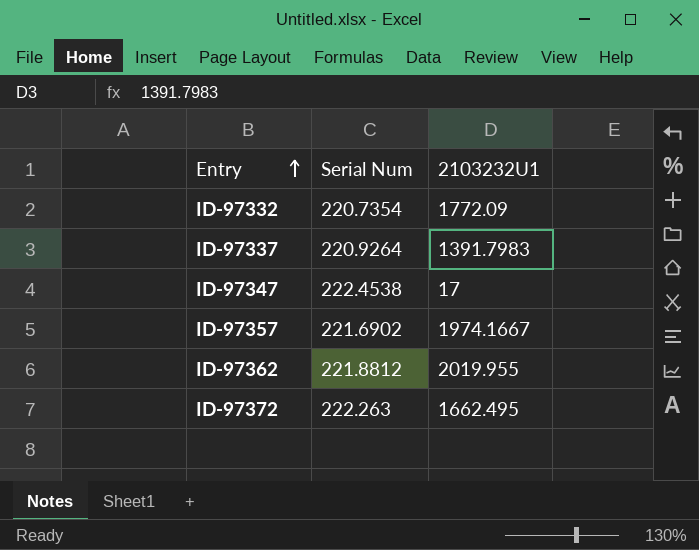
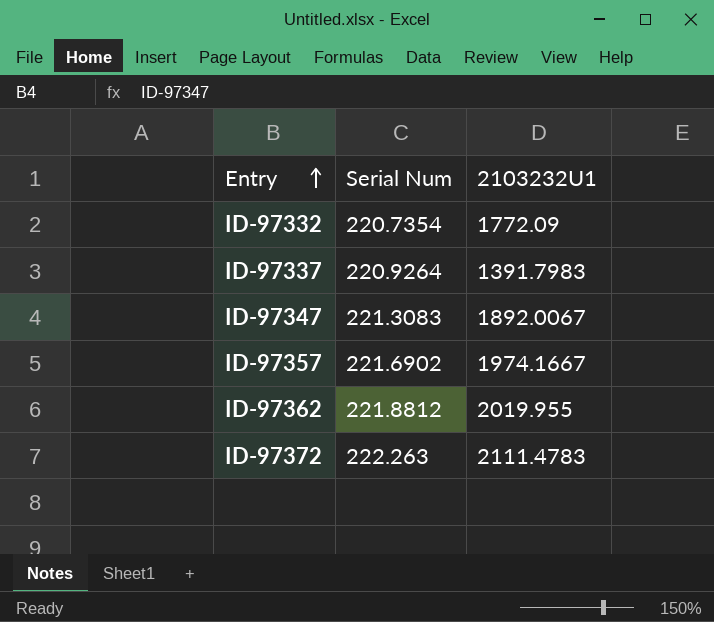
ID-97347 | Serial Num: 222.4538 -> 221.3083
ID-97347 | 2103232U1: 17 -> 1892.0067
ID-97372 | 2103232U1: 1662.495 -> 2111.4783

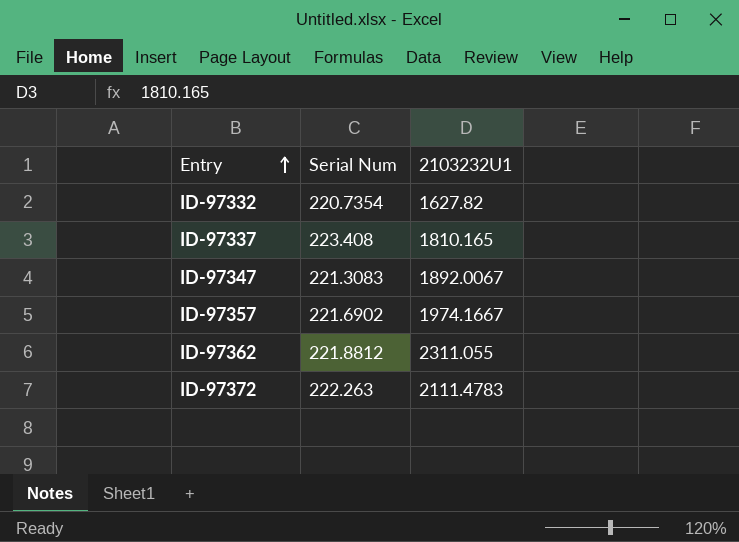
ID-97332 | 2103232U1: 1772.09 -> 1627.82
ID-97337 | Serial Num: 220.9264 -> 223.408
ID-97337 | 2103232U1: 1391.7983 -> 1810.165
ID-97362 | 2103232U1: 2019.955 -> 2311.055

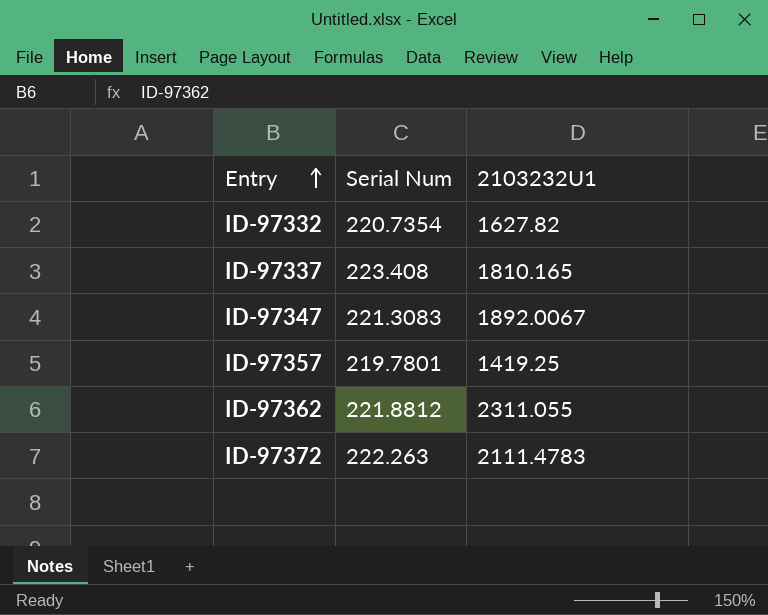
ID-97357 | Serial Num: 221.6902 -> 219.7801
ID-97357 | 2103232U1: 1974.1667 -> 1419.25

